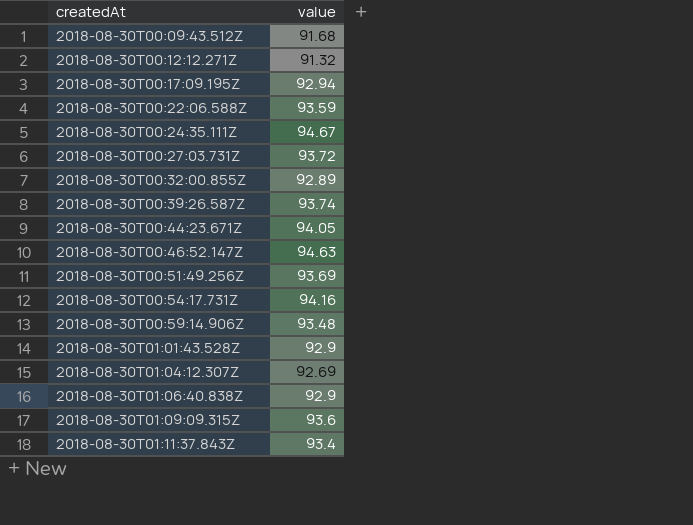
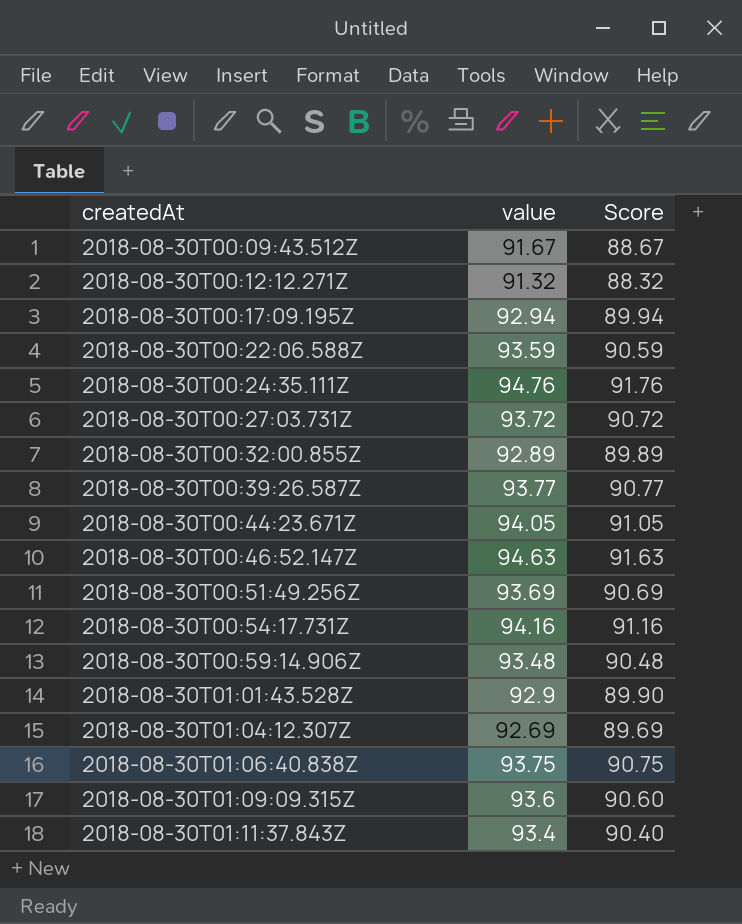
column Score | formula: none -> [value] - 3
2018-08-30T00:09:43.512Z | value: 91.68 -> 91.67
2018-08-30T00:24:35.111Z | value: 94.67 -> 94.76
2018-08-30T00:39:26.587Z | value: 93.74 -> 93.77
2018-08-30T01:06:40.838Z | value: 92.9 -> 93.75

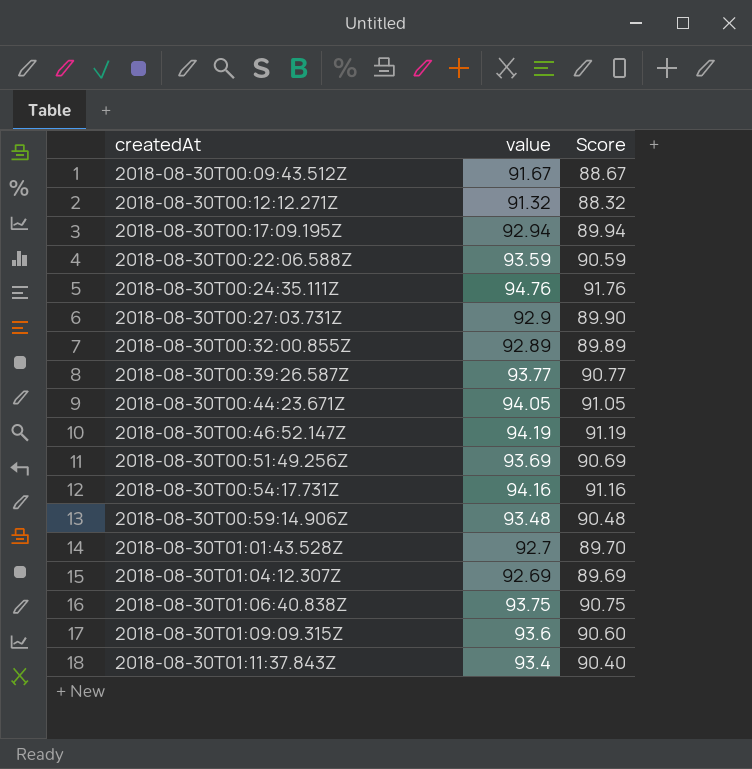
2018-08-30T00:27:03.731Z | value: 93.72 -> 92.9
2018-08-30T00:27:03.731Z | Score: 90.72 -> 89.90
2018-08-30T00:46:52.147Z | value: 94.63 -> 94.19
2018-08-30T00:46:52.147Z | Score: 91.63 -> 91.19
2018-08-30T01:01:43.528Z | value: 92.9 -> 92.7
2018-08-30T01:01:43.528Z | Score: 89.90 -> 89.70

